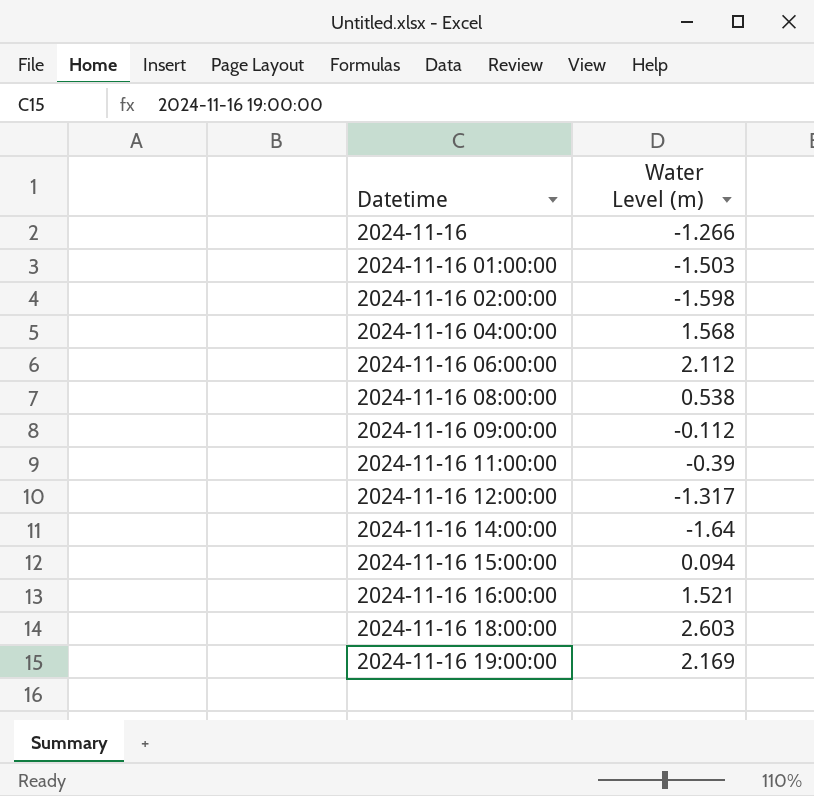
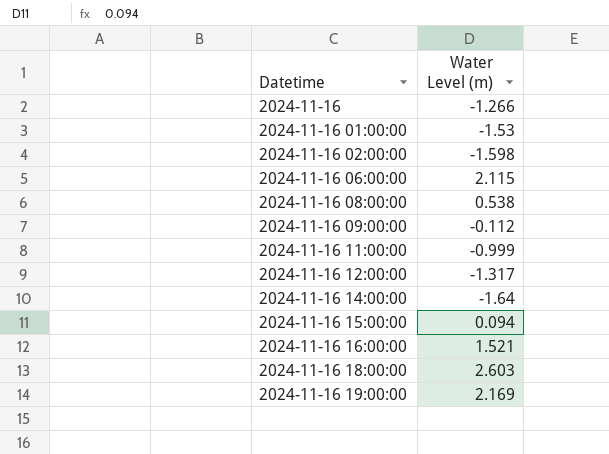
row 2024-11-16 04:00:00: 1.568 -> none
2024-11-16 01:00:00 | Water Level (m): -1.503 -> -1.53
2024-11-16 06:00:00 | Water Level (m): 2.112 -> 2.115
2024-11-16 11:00:00 | Water Level (m): -0.39 -> -0.999

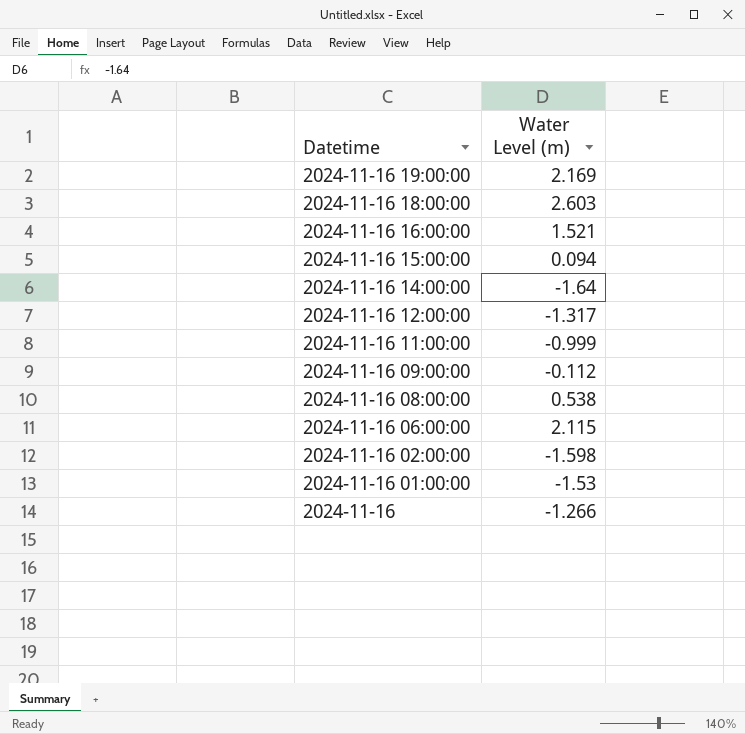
row order: Datetime ascending -> Datetime descending

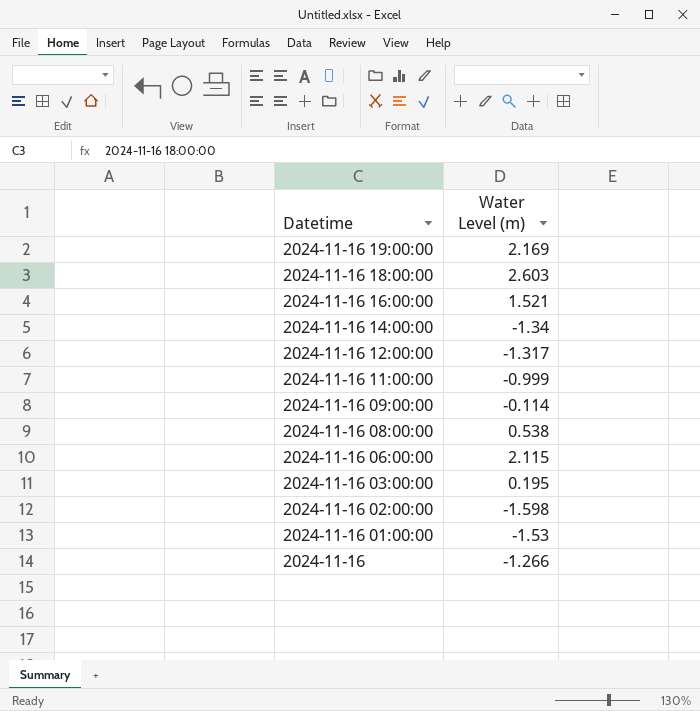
row 2024-11-16 15:00:00: 0.094 -> none
2024-11-16 14:00:00 | Water Level (m): -1.64 -> -1.34
2024-11-16 09:00:00 | Water Level (m): -0.112 -> -0.114
row 2024-11-16 03:00:00: none -> 0.195

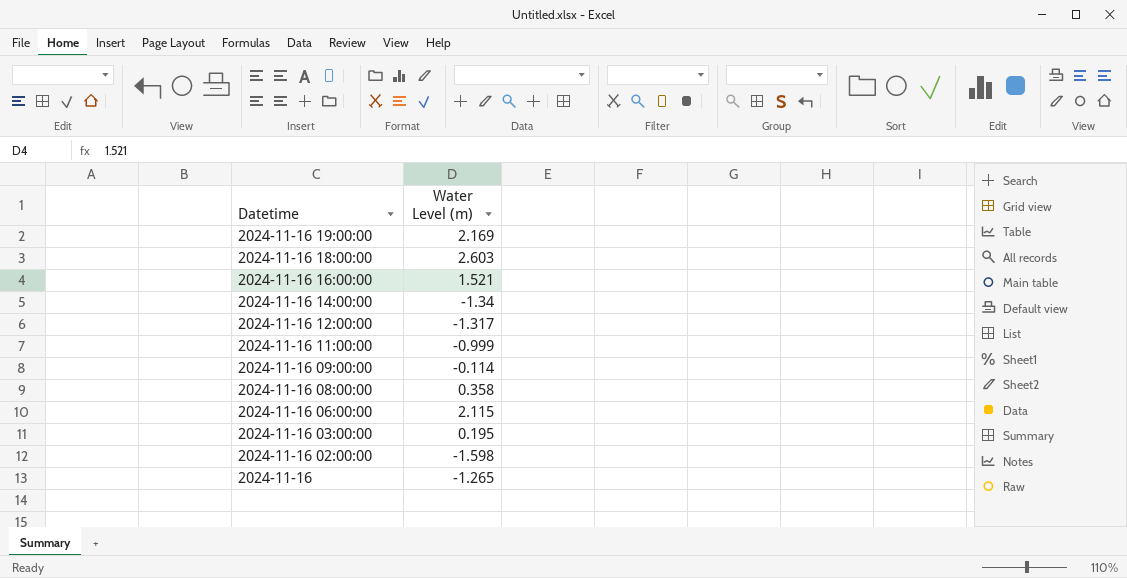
row 2024-11-16 01:00:00: -1.53 -> none
2024-11-16 08:00:00 | Water Level (m): 0.538 -> 0.358
2024-11-16 | Water Level (m): -1.266 -> -1.265

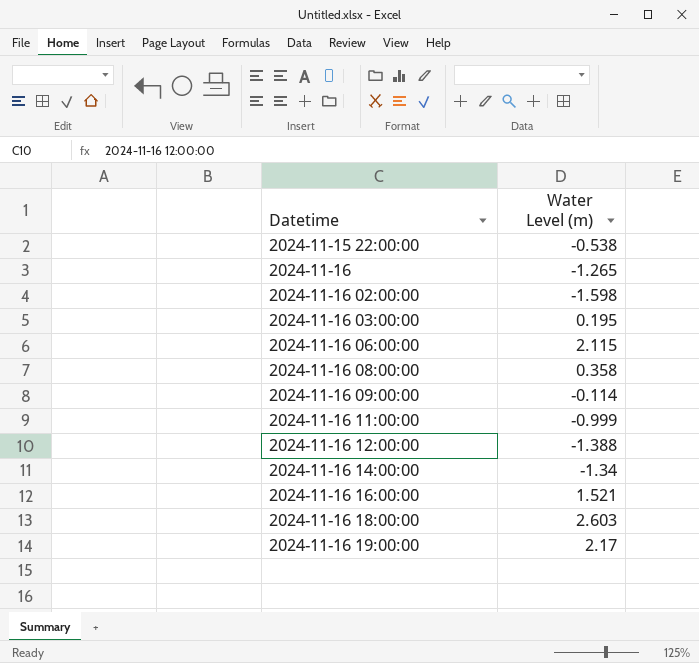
row order: Datetime descending -> Datetime ascending
row 2024-11-15 22:00:00: none -> -0.538
2024-11-16 12:00:00 | Water Level (m): -1.317 -> -1.388
2024-11-16 19:00:00 | Water Level (m): 2.169 -> 2.17

